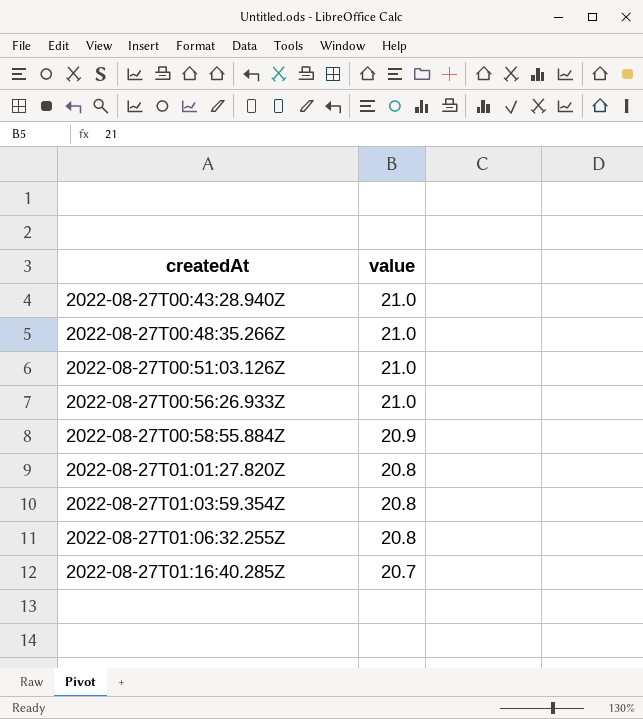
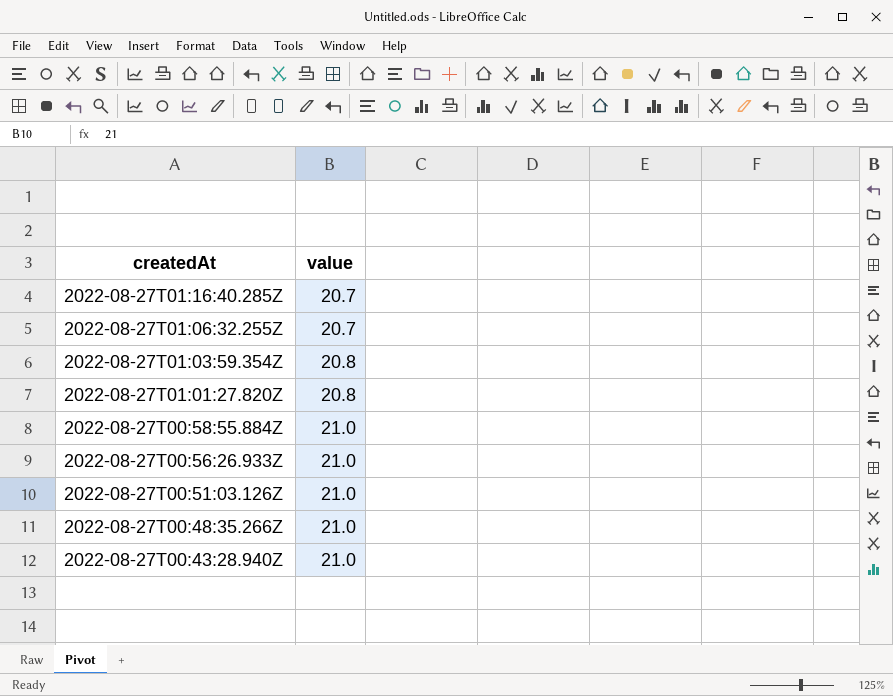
row order: createdAt ascending -> createdAt descending
2022-08-27T01:06:32.255Z | value: 20.8 -> 20.7
2022-08-27T00:58:55.884Z | value: 20.9 -> 21.0

